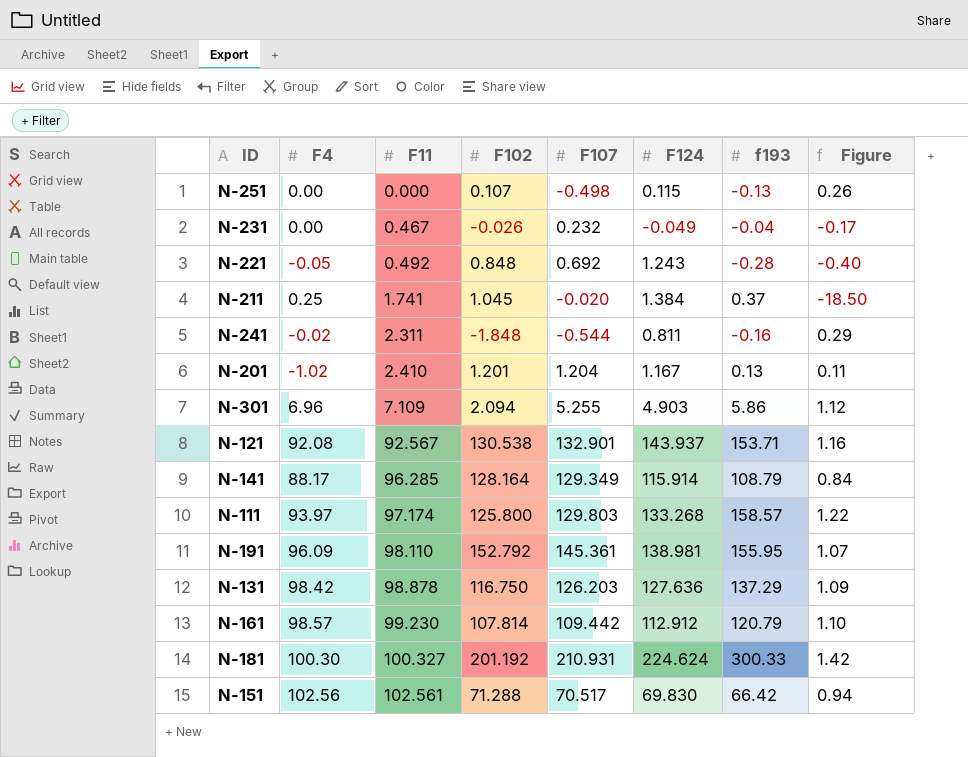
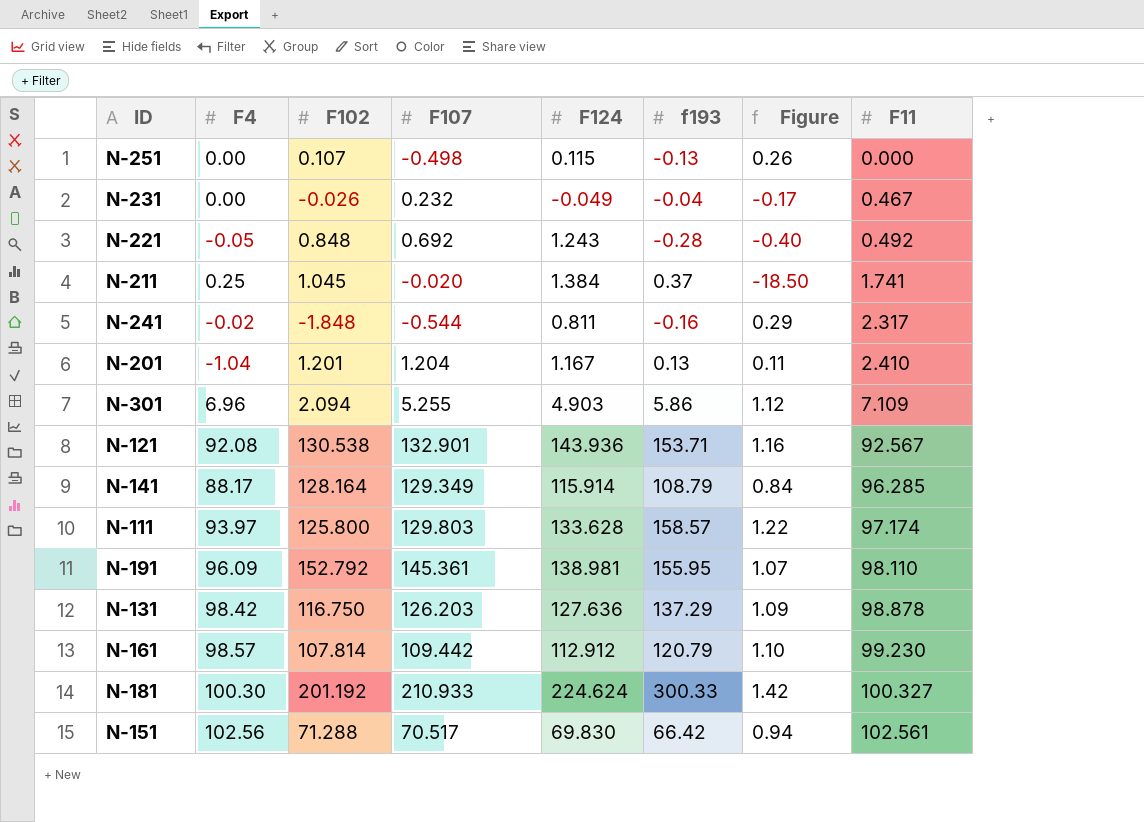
column F11 | position: 3 -> 8
N-241 | F11: 2.311 -> 2.317
N-201 | F4: -1.02 -> -1.04
N-121 | F124: 143.937 -> 143.936
N-111 | F124: 133.268 -> 133.628
N-181 | F107: 210.931 -> 210.933

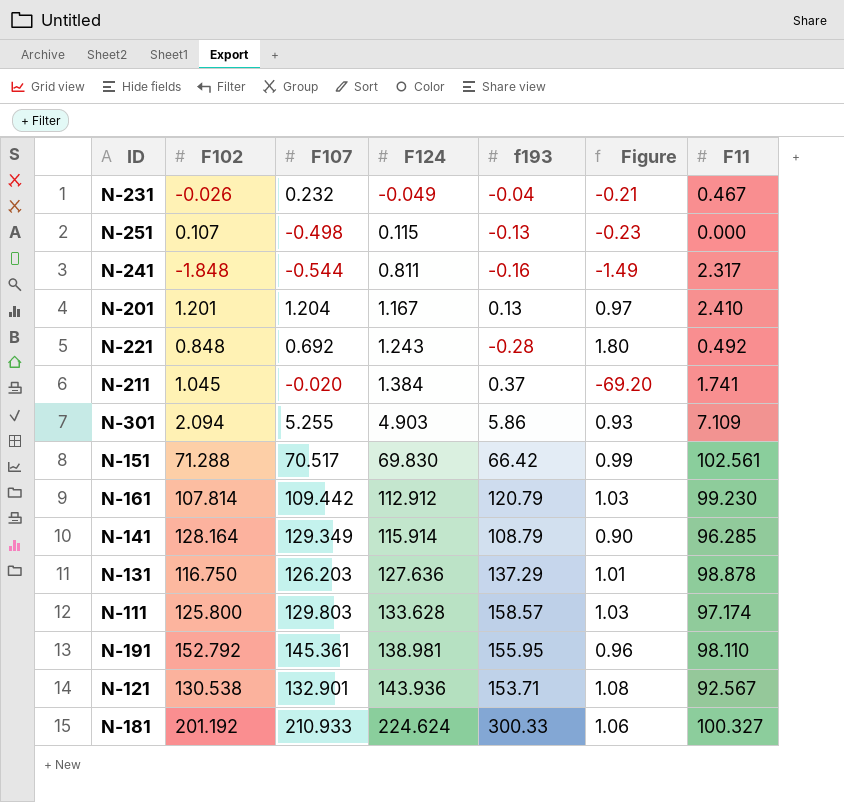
row order: F11 ascending -> F124 ascending
column F4 | position: 2 -> none
column Figure | formula: [f193] / [F107] -> [F124] / [F107]

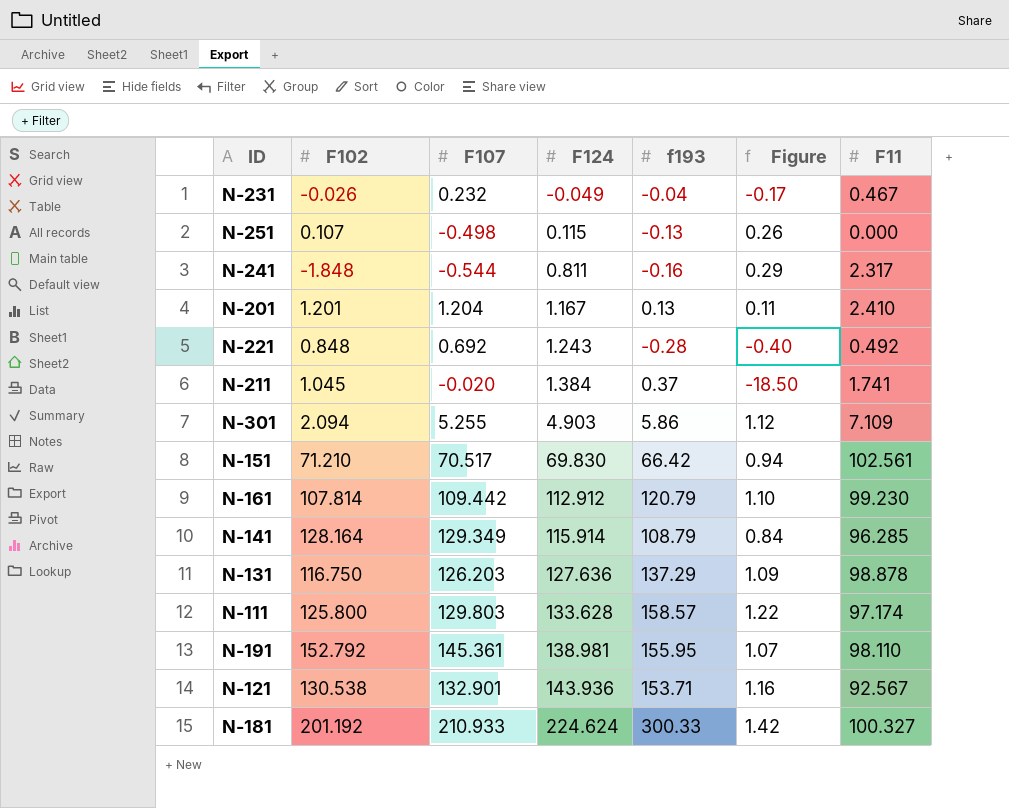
column Figure | formula: [F124] / [F107] -> [f193] / [F107]
N-151 | F102: 71.288 -> 71.210

